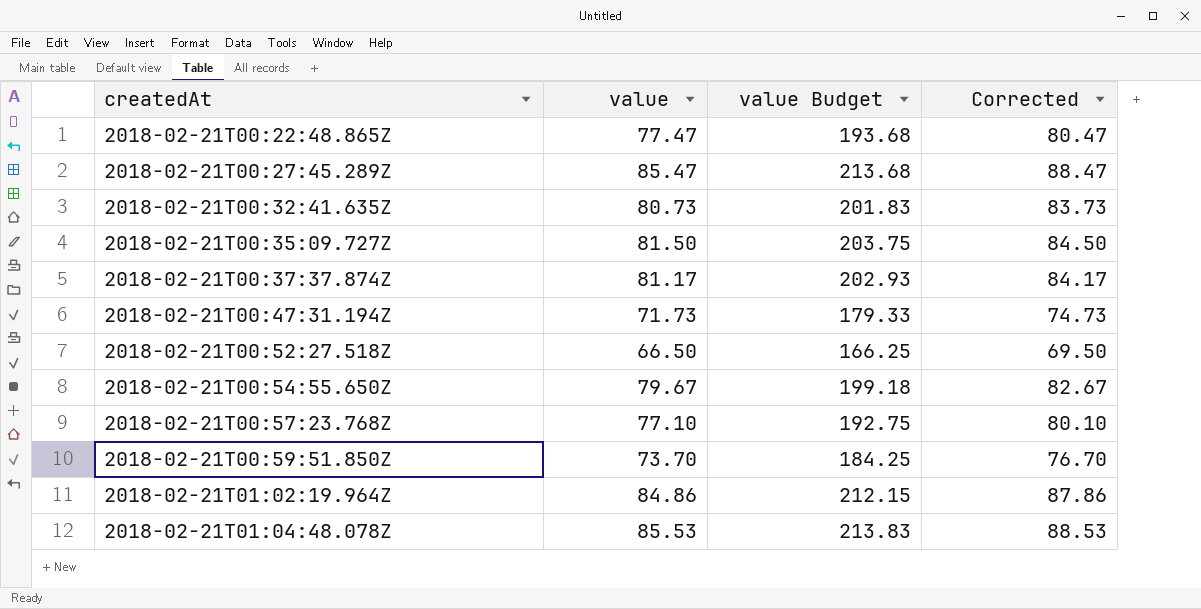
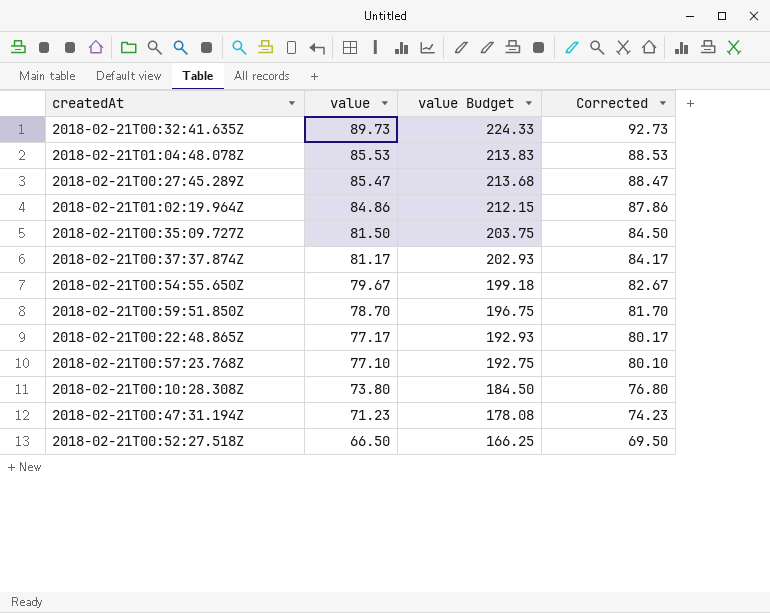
row order: createdAt ascending -> value descending
2018-02-21T00:32:41.635Z | value: 80.73 -> 89.73
2018-02-21T00:32:41.635Z | value Budget: 201.83 -> 224.33
2018-02-21T00:32:41.635Z | Corrected: 83.73 -> 92.73
2018-02-21T00:59:51.850Z | value: 73.70 -> 78.70
2018-02-21T00:59:51.850Z | value Budget: 184.25 -> 196.75
2018-02-21T00:59:51.850Z | Corrected: 76.70 -> 81.70
2018-02-21T00:22:48.865Z | value: 77.47 -> 77.17
2018-02-21T00:22:48.865Z | value Budget: 193.68 -> 192.93
2018-02-21T00:22:48.865Z | Corrected: 80.47 -> 80.17
row 2018-02-21T00:10:28.308Z: none -> 73.80 | 184.50 | 76.80
2018-02-21T00:47:31.194Z | value: 71.73 -> 71.23
2018-02-21T00:47:31.194Z | value Budget: 179.33 -> 178.08
2018-02-21T00:47:31.194Z | Corrected: 74.73 -> 74.23

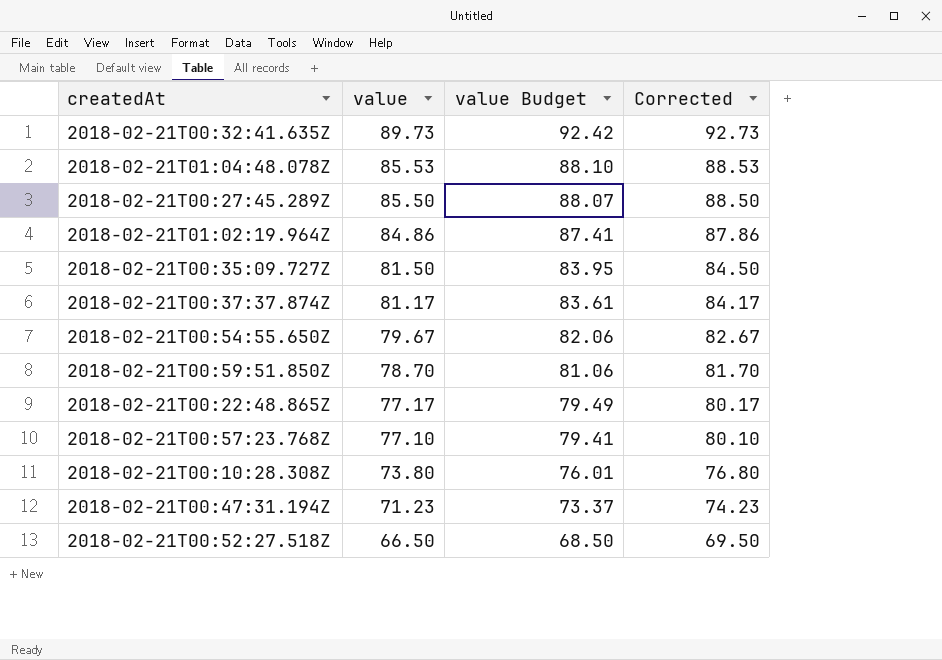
column value Budget | formula: [value] * 2.5 -> [value] * 1.03
2018-02-21T00:27:45.289Z | value: 85.47 -> 85.50
2018-02-21T00:27:45.289Z | Corrected: 88.47 -> 88.50

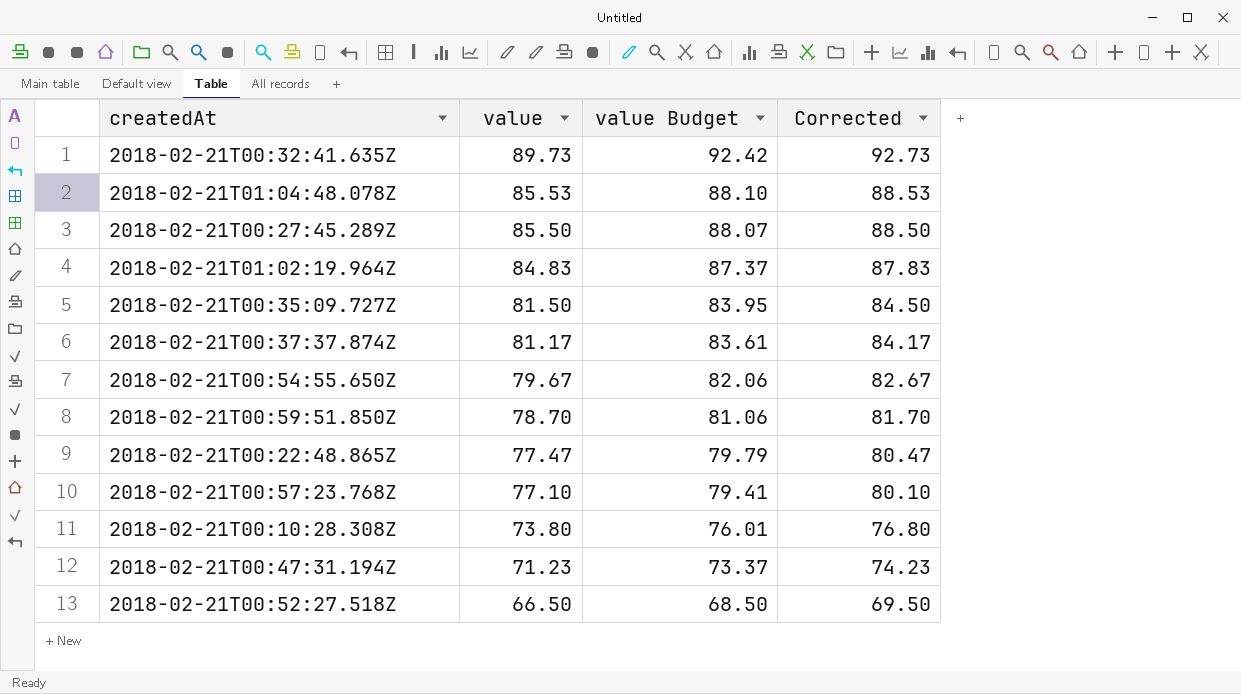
2018-02-21T01:02:19.964Z | value: 84.86 -> 84.83
2018-02-21T01:02:19.964Z | value Budget: 87.41 -> 87.37
2018-02-21T01:02:19.964Z | Corrected: 87.86 -> 87.83
2018-02-21T00:22:48.865Z | value: 77.17 -> 77.47
2018-02-21T00:22:48.865Z | value Budget: 79.49 -> 79.79
2018-02-21T00:22:48.865Z | Corrected: 80.17 -> 80.47

